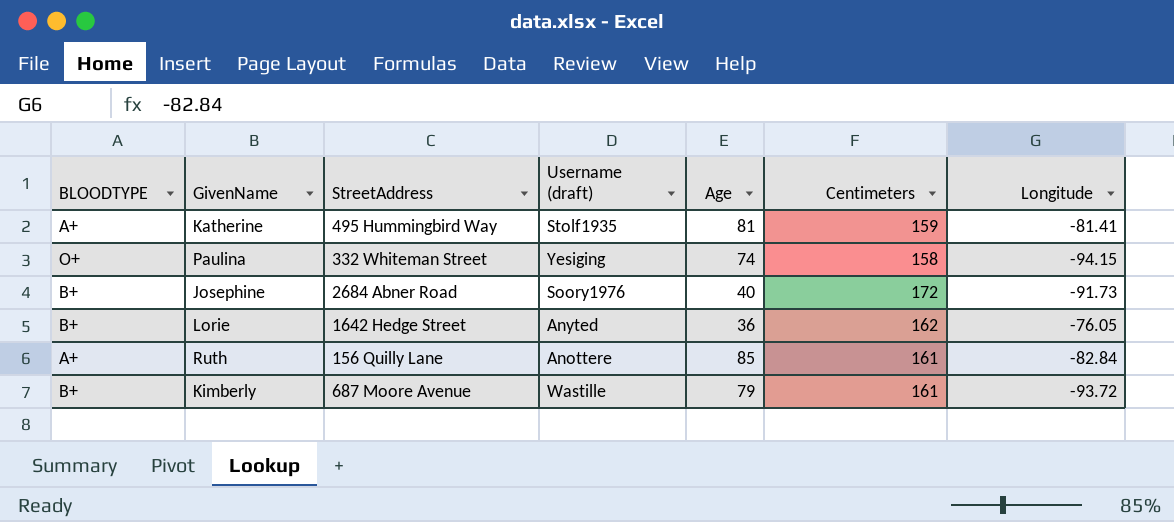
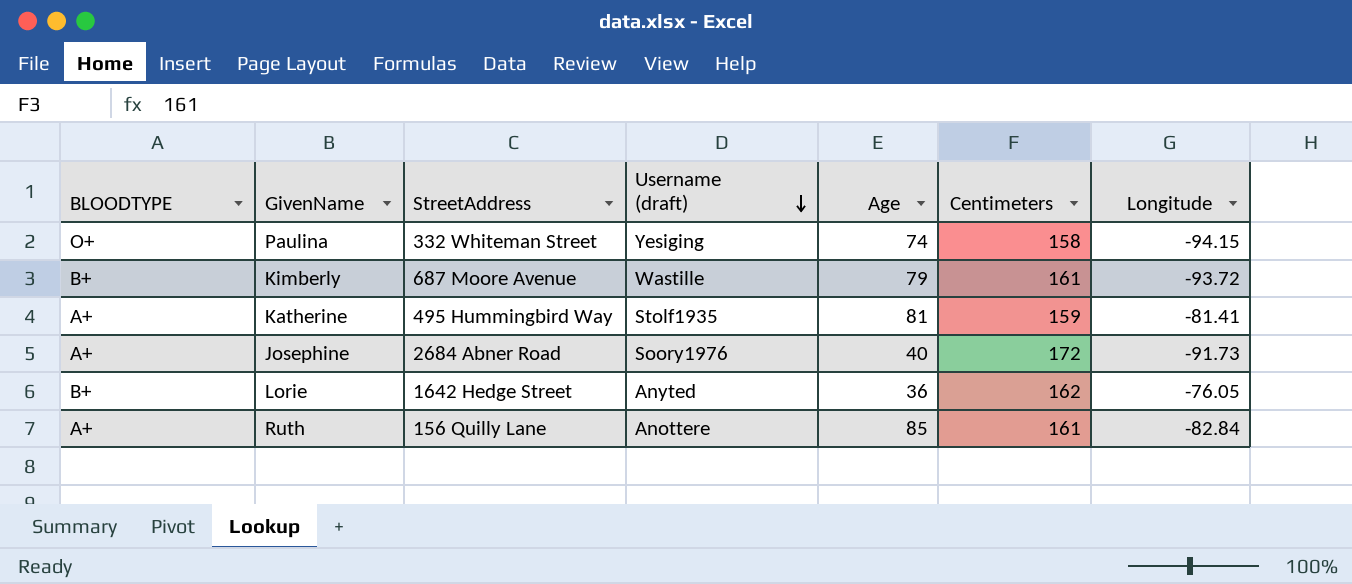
row order: none -> Username (draft) descending
Josephine | BLOODTYPE: B+ -> A+

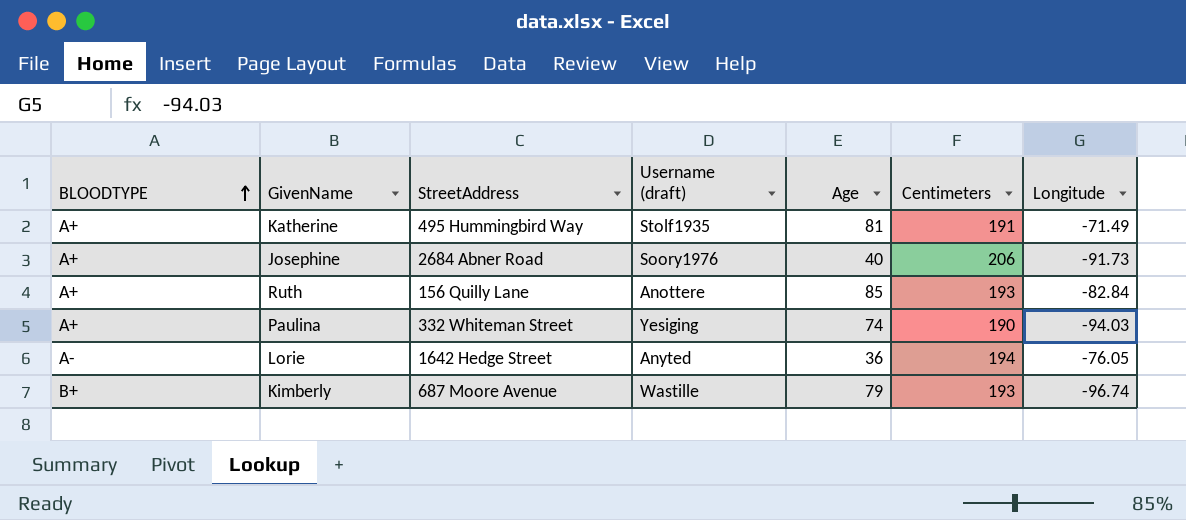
row order: Username (draft) descending -> BLOODTYPE ascending
Katherine | Centimeters: 159 -> 191
Katherine | Longitude: -81.41 -> -71.49
Josephine | Centimeters: 172 -> 206
Ruth | Centimeters: 161 -> 193
Paulina | BLOODTYPE: O+ -> A+
Paulina | Centimeters: 158 -> 190
Paulina | Longitude: -94.15 -> -94.03
Lorie | BLOODTYPE: B+ -> A-
Lorie | Centimeters: 162 -> 194
Kimberly | Centimeters: 161 -> 193
Kimberly | Longitude: -93.72 -> -96.74

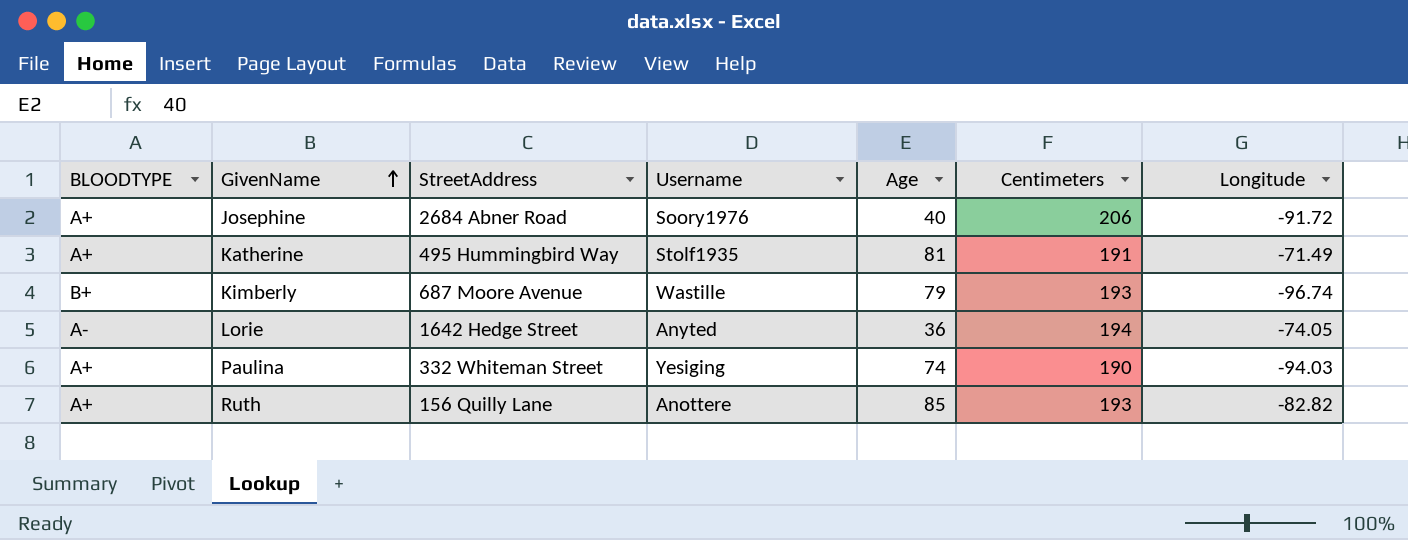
row order: BLOODTYPE ascending -> GivenName ascending
column name: Username (draft) -> Username
Josephine | Longitude: -91.73 -> -91.72
Lorie | Longitude: -76.05 -> -74.05
Ruth | Longitude: -82.84 -> -82.82

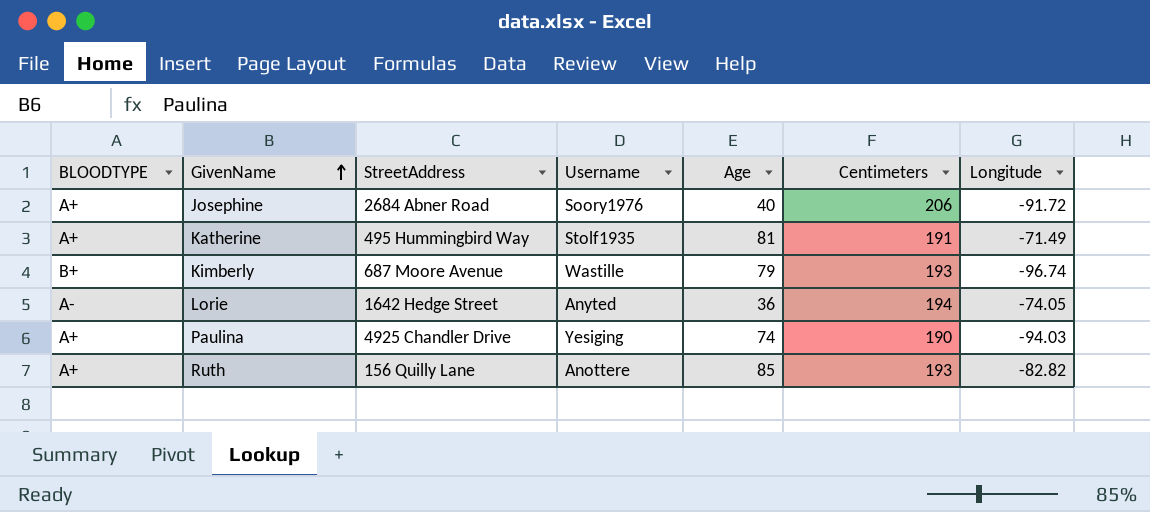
Paulina | StreetAddress: 332 Whiteman Street -> 4925 Chandler Drive

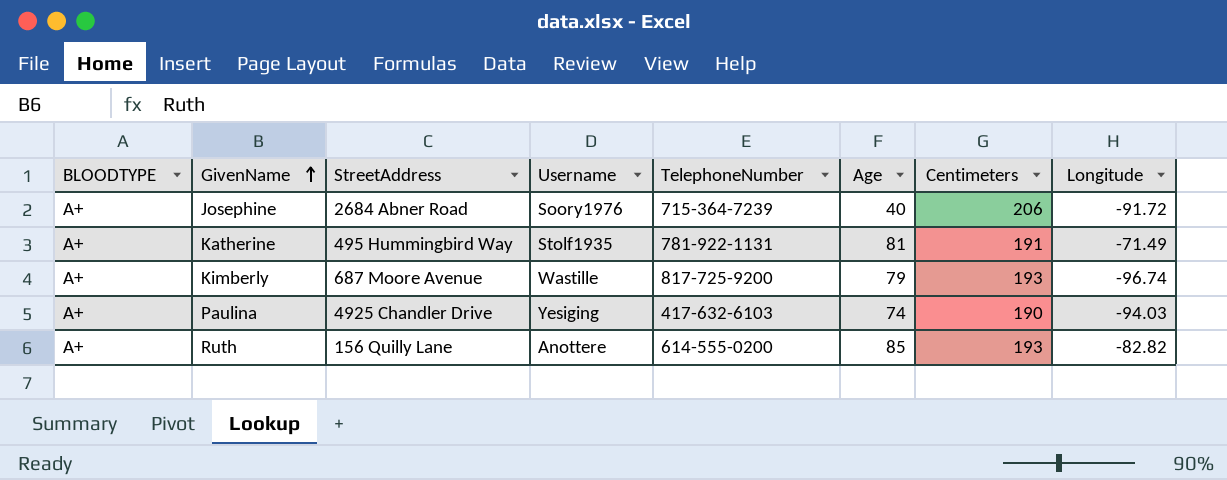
column TelephoneNumber | position: none -> 5
row Lorie: A- | 1642 Hedge Street | Anyted | 36 | 194 | -74.05 -> none
Kimberly | BLOODTYPE: B+ -> A+

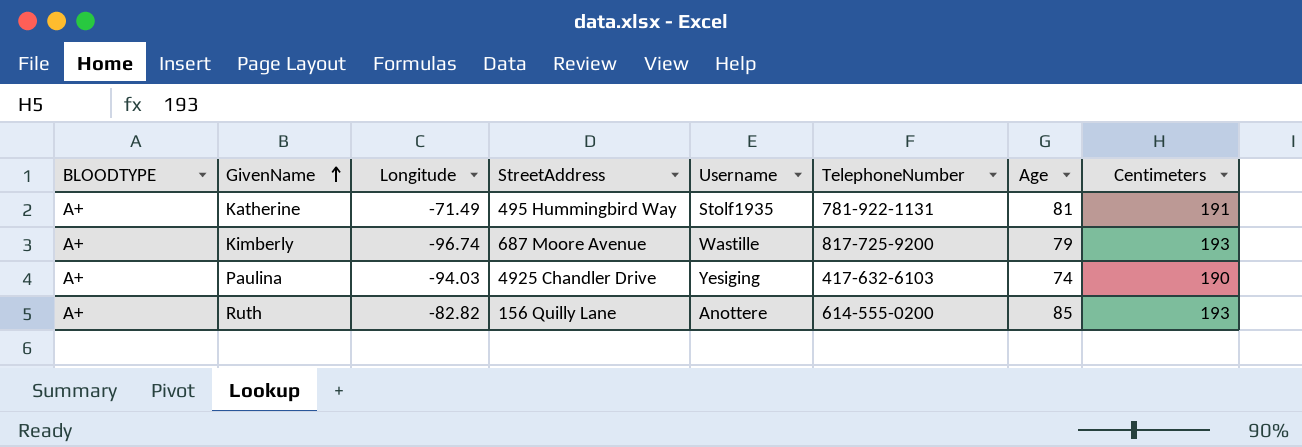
column Longitude | position: 8 -> 3
row Josephine: A+ | 2684 Abner Road | Soory1976 | 715-364-7239 | 40 | 206 | -91.72 -> none

